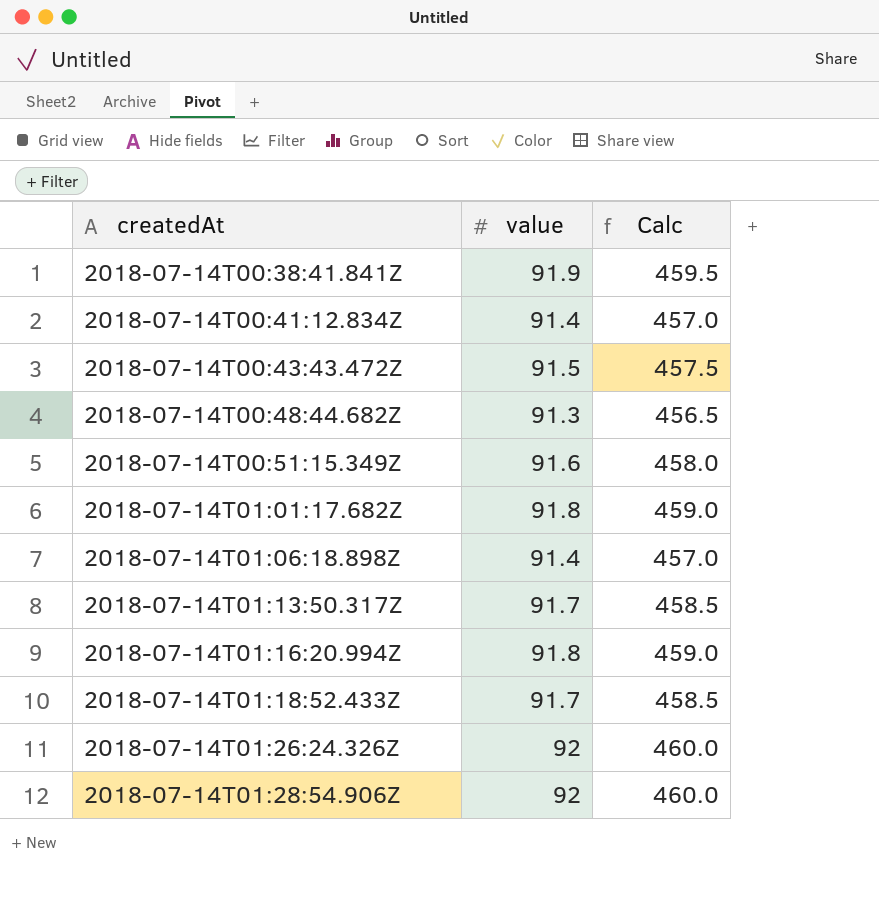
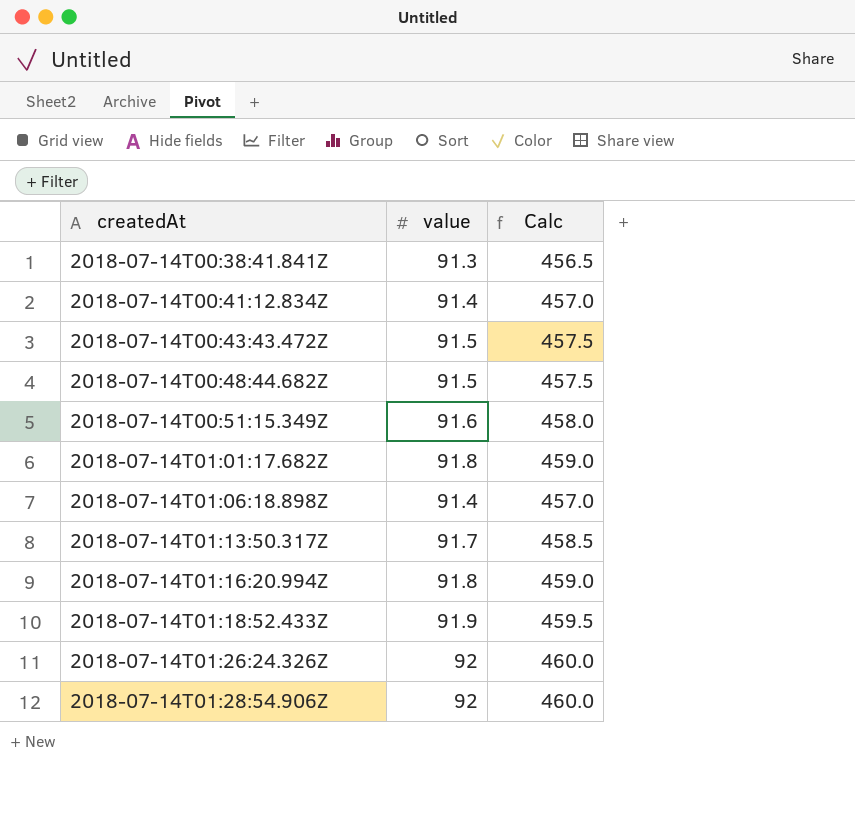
2018-07-14T00:38:41.841Z | value: 91.9 -> 91.3
2018-07-14T00:38:41.841Z | Calc: 459.5 -> 456.5
2018-07-14T00:48:44.682Z | value: 91.3 -> 91.5
2018-07-14T00:48:44.682Z | Calc: 456.5 -> 457.5
2018-07-14T01:18:52.433Z | value: 91.7 -> 91.9
2018-07-14T01:18:52.433Z | Calc: 458.5 -> 459.5

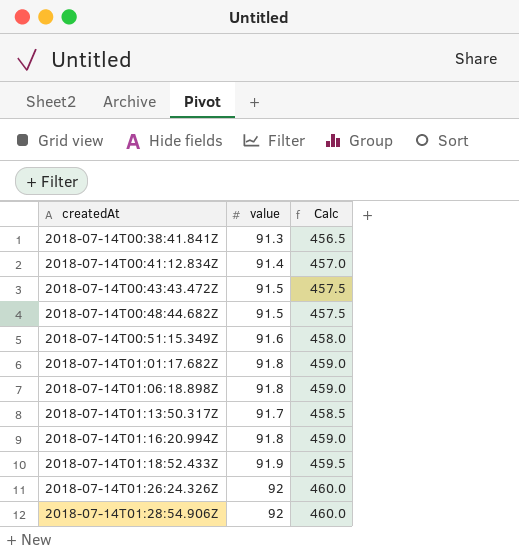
2018-07-14T01:06:18.898Z | value: 91.4 -> 91.8
2018-07-14T01:06:18.898Z | Calc: 457.0 -> 459.0

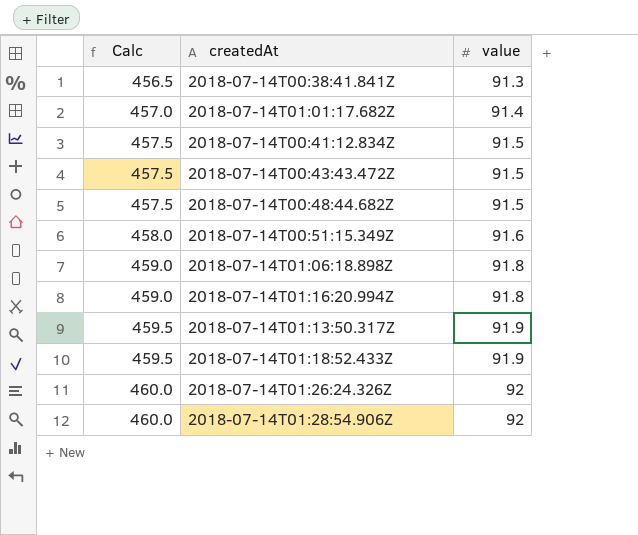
row order: createdAt ascending -> Calc ascending
column Calc | position: 3 -> 1
2018-07-14T01:01:17.682Z | Calc: 459.0 -> 457.0
2018-07-14T01:01:17.682Z | value: 91.8 -> 91.4
2018-07-14T00:41:12.834Z | Calc: 457.0 -> 457.5
2018-07-14T00:41:12.834Z | value: 91.4 -> 91.5
2018-07-14T01:13:50.317Z | Calc: 458.5 -> 459.5
2018-07-14T01:13:50.317Z | value: 91.7 -> 91.9

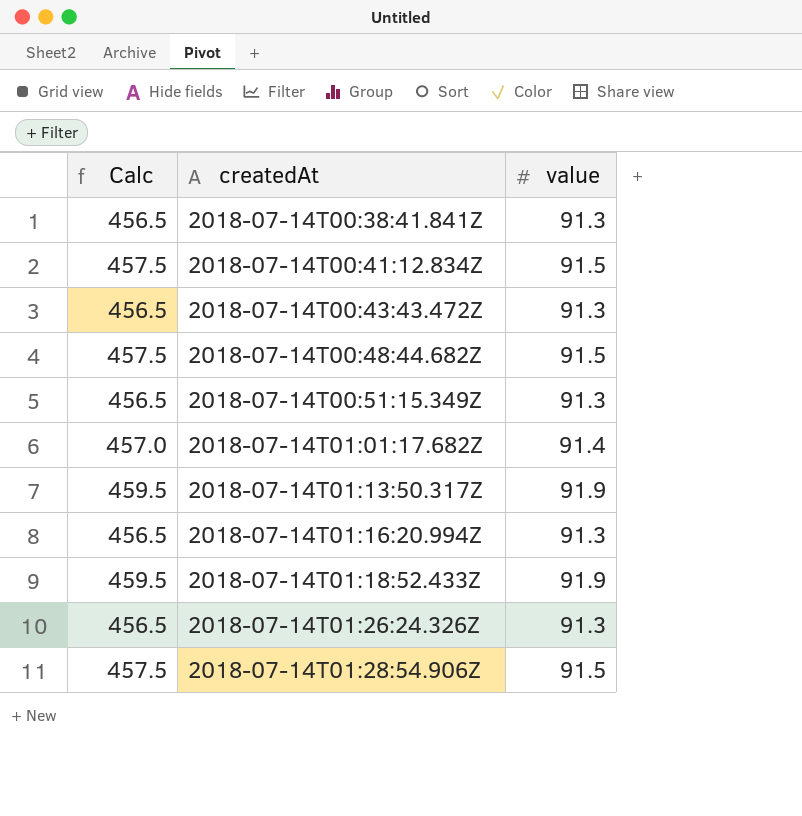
row order: Calc ascending -> createdAt ascending
row 2018-07-14T01:06:18.898Z: 459.0 | 91.8 -> none
2018-07-14T00:43:43.472Z | Calc: 457.5 -> 456.5
2018-07-14T00:43:43.472Z | value: 91.5 -> 91.3
2018-07-14T00:51:15.349Z | Calc: 458.0 -> 456.5
2018-07-14T00:51:15.349Z | value: 91.6 -> 91.3
2018-07-14T01:16:20.994Z | Calc: 459.0 -> 456.5
2018-07-14T01:16:20.994Z | value: 91.8 -> 91.3
2018-07-14T01:26:24.326Z | Calc: 460.0 -> 456.5
2018-07-14T01:26:24.326Z | value: 92 -> 91.3
2018-07-14T01:28:54.906Z | Calc: 460.0 -> 457.5
2018-07-14T01:28:54.906Z | value: 92 -> 91.5

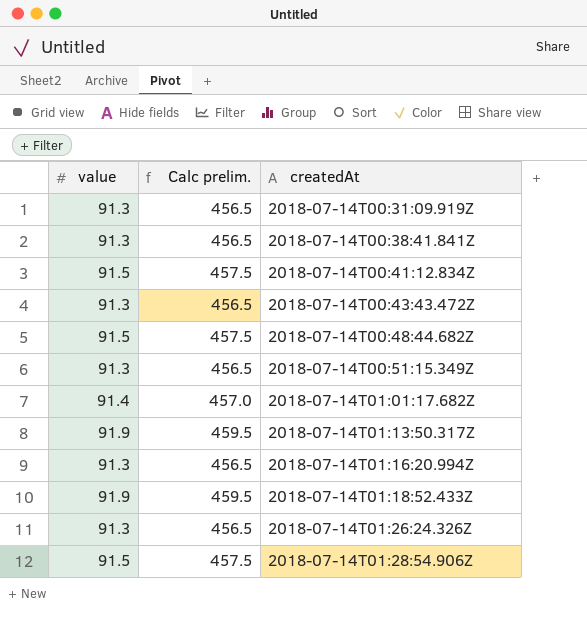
column value | position: 3 -> 1
column name: Calc -> Calc prelim.
row 2018-07-14T00:31:09.919Z: none -> 91.3 | 456.5

